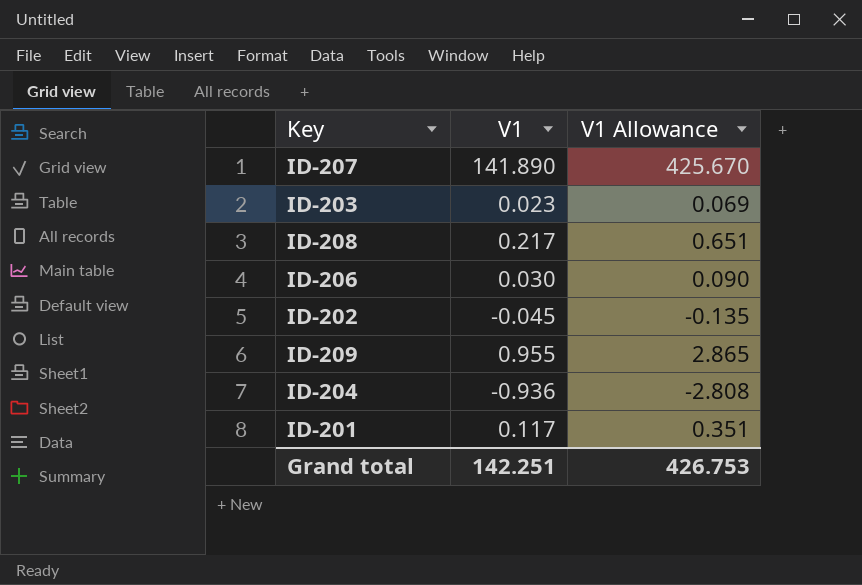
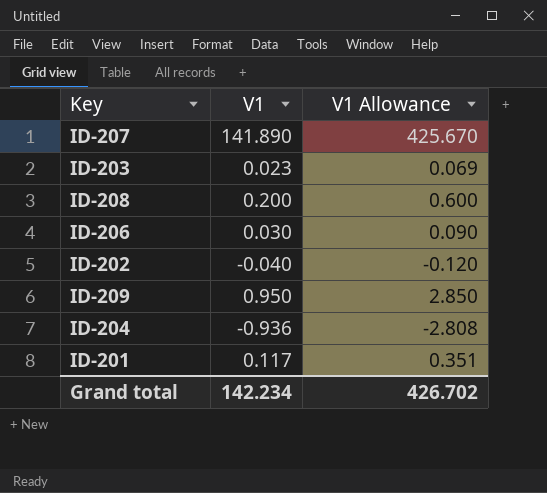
ID-208 | V1: 0.217 -> 0.200
ID-208 | V1 Allowance: 0.651 -> 0.600
ID-202 | V1: -0.045 -> -0.040
ID-202 | V1 Allowance: -0.135 -> -0.120
ID-209 | V1: 0.955 -> 0.950
ID-209 | V1 Allowance: 2.865 -> 2.850
Grand total | V1: 142.251 -> 142.234
Grand total | V1 Allowance: 426.753 -> 426.702

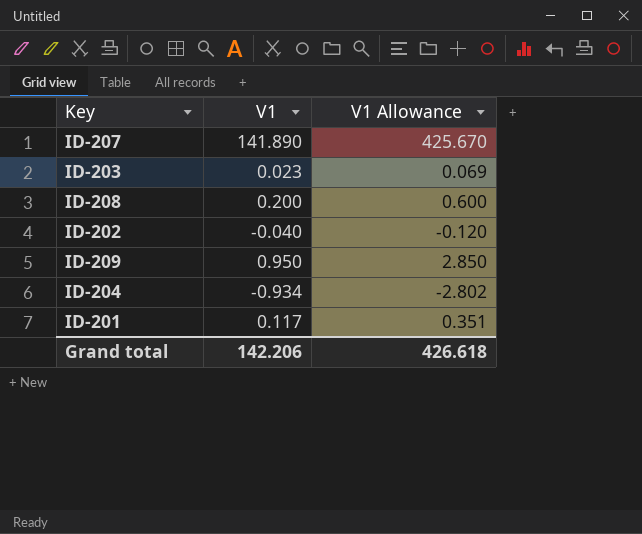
row ID-206: 0.030 | 0.090 -> none
ID-204 | V1: -0.936 -> -0.934
ID-204 | V1 Allowance: -2.808 -> -2.802
Grand total | V1: 142.234 -> 142.206
Grand total | V1 Allowance: 426.702 -> 426.618

